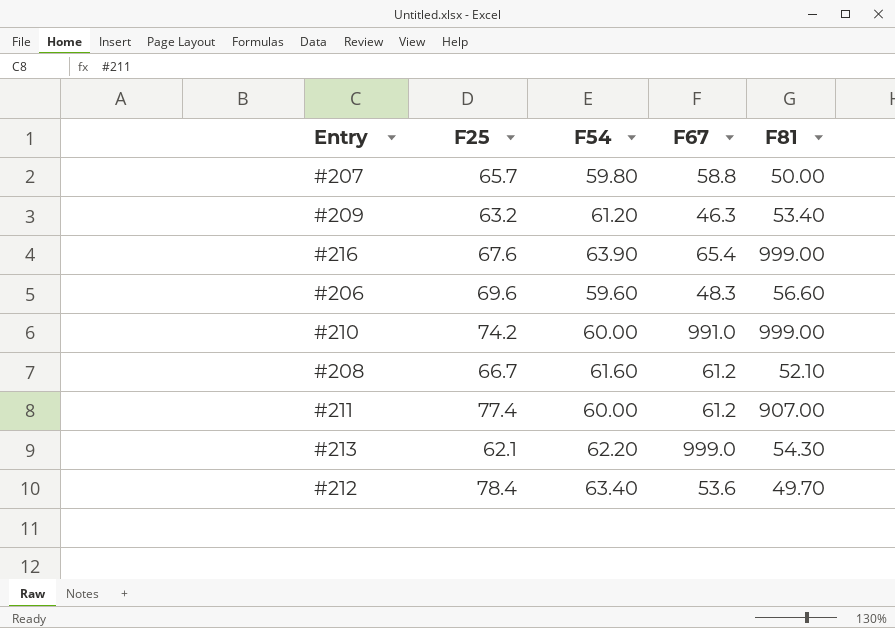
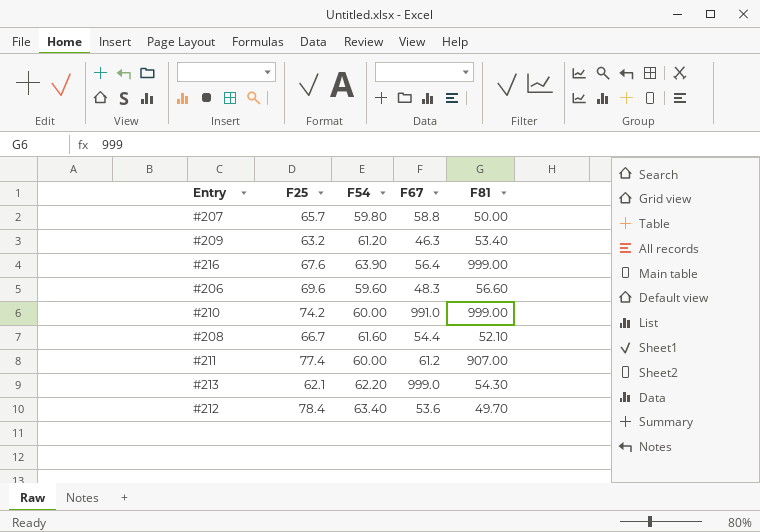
#216 | F67: 65.4 -> 56.4
#208 | F67: 61.2 -> 54.4

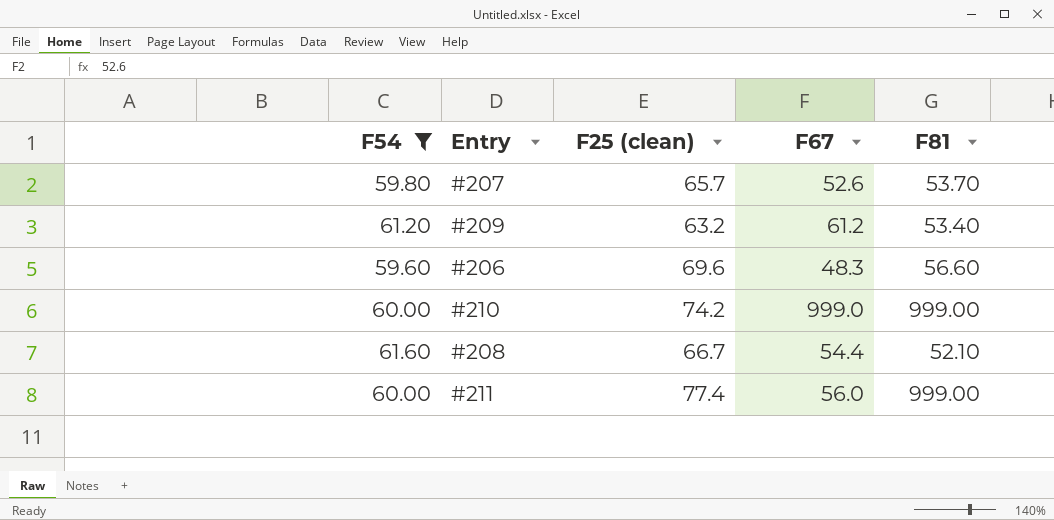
filter: none -> F54 <= 61.60
column F54 | position: 3 -> 1
column name: F25 -> F25 (clean)
#207 | F67: 58.8 -> 52.6
#207 | F81: 50.00 -> 53.70
#209 | F67: 46.3 -> 61.2
#210 | F67: 991.0 -> 999.0
#211 | F67: 61.2 -> 56.0
#211 | F81: 907.00 -> 999.00

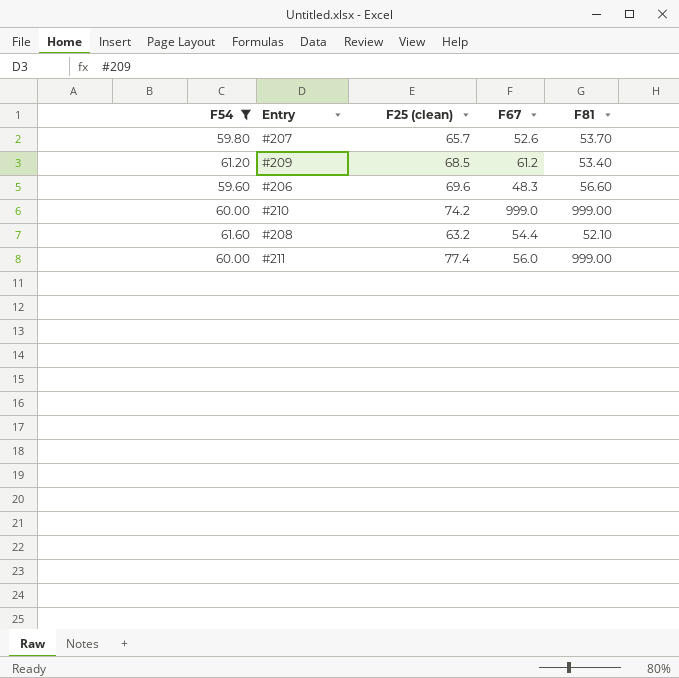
#209 | F25 (clean): 63.2 -> 68.5
#208 | F25 (clean): 66.7 -> 63.2

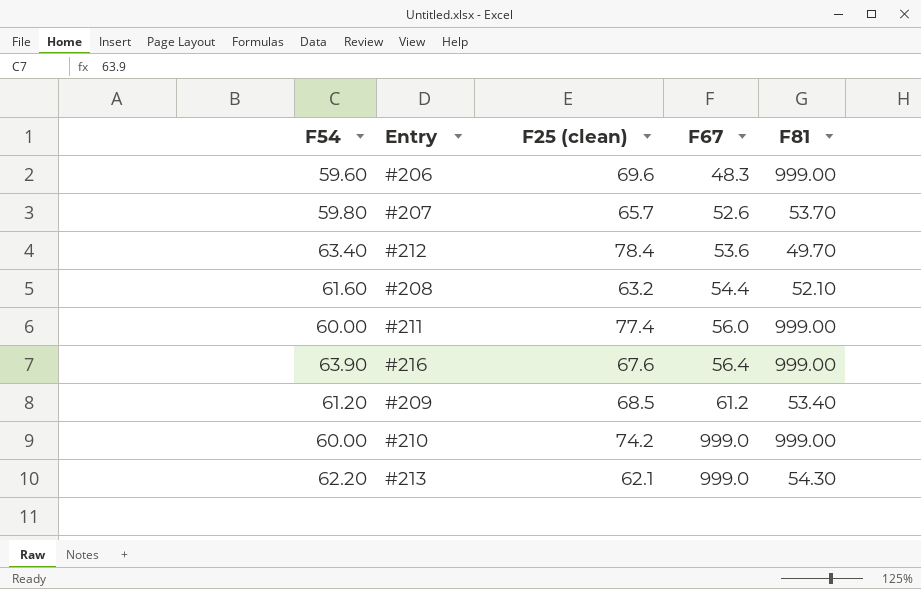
filter: F54 <= 61.60 -> none
row order: none -> F67 ascending
#206 | F81: 56.60 -> 999.00

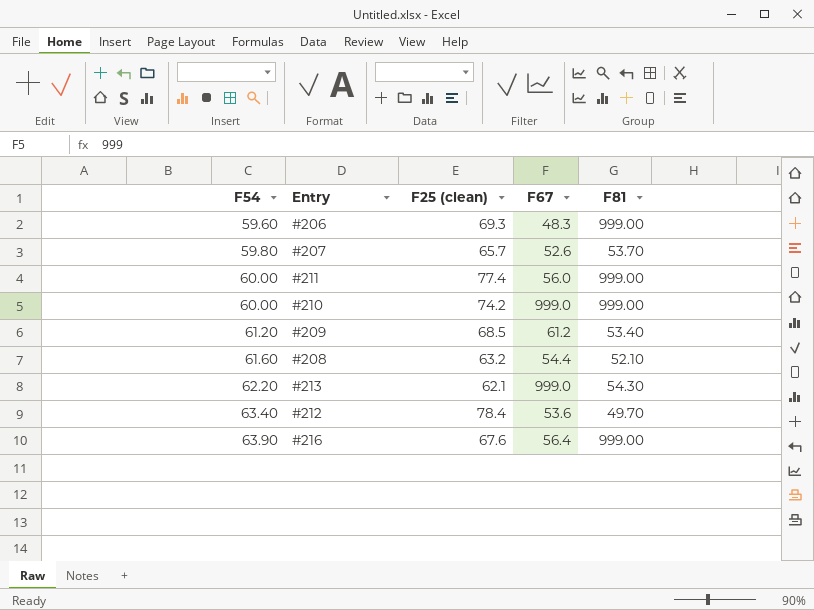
row order: F67 ascending -> F54 ascending
#206 | F25 (clean): 69.6 -> 69.3

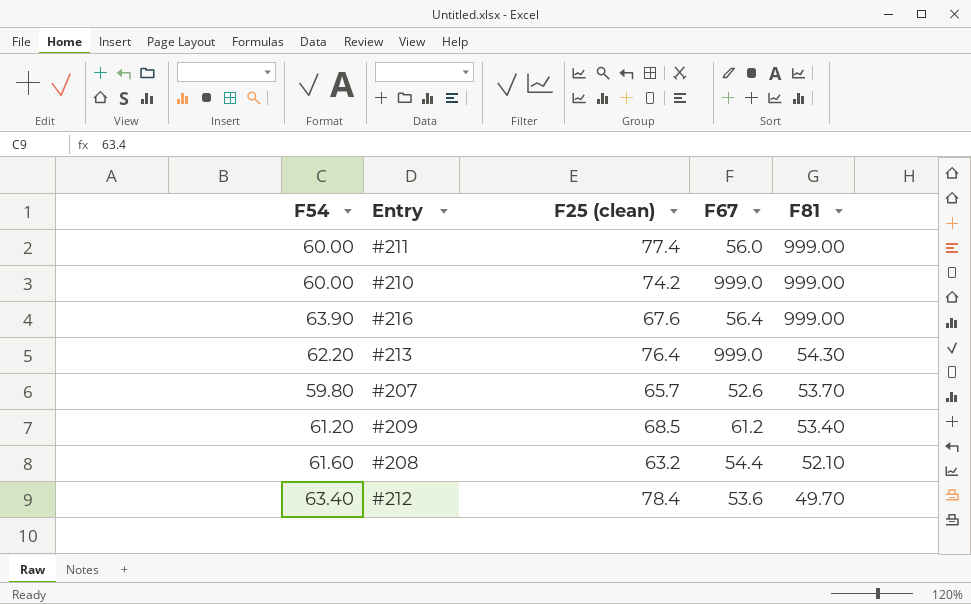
row order: F54 ascending -> F81 descending
row #206: 59.60 | 69.3 | 48.3 | 999.00 -> none
#213 | F25 (clean): 62.1 -> 76.4

